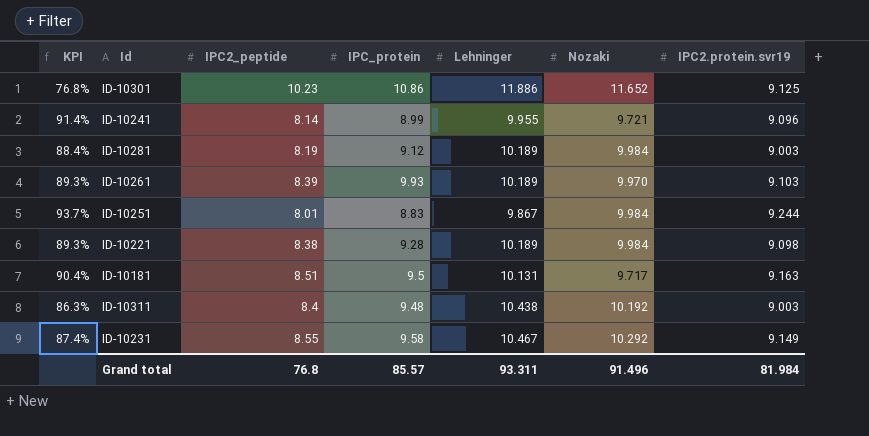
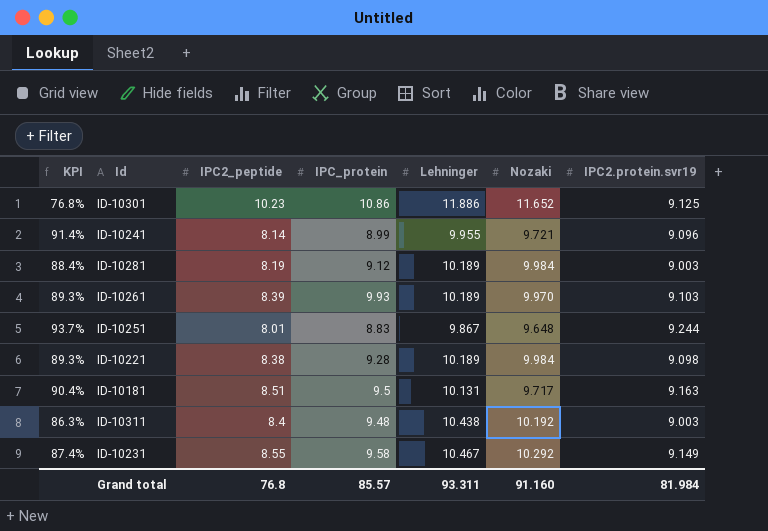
ID-10251 | Nozaki: 9.984 -> 9.648
Grand total | Nozaki: 91.496 -> 91.160

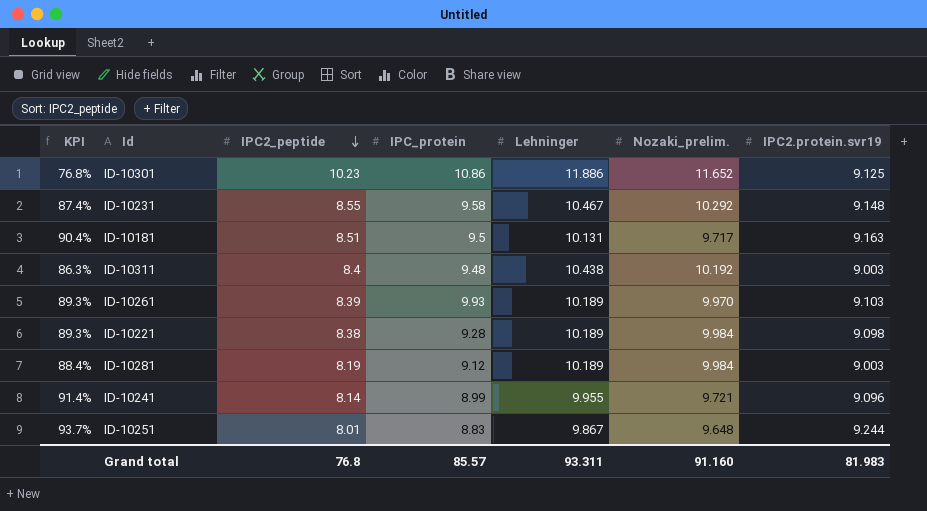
row order: none -> IPC2_peptide descending
column name: Nozaki -> Nozaki_prelim.
ID-10231 | IPC2.protein.svr19: 9.149 -> 9.148
Grand total | IPC2.protein.svr19: 81.984 -> 81.983

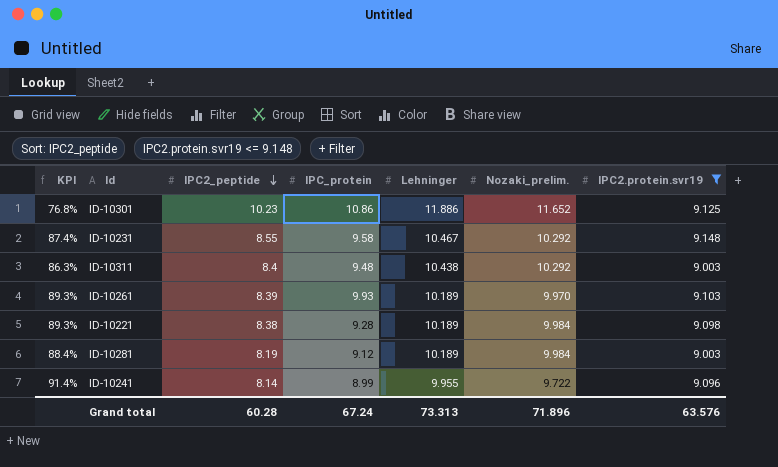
filter: none -> IPC2.protein.svr19 <= 9.148
ID-10311 | Nozaki_prelim.: 10.192 -> 10.292
ID-10241 | Nozaki_prelim.: 9.721 -> 9.722
Grand total | IPC2_peptide: 76.8 -> 60.28
Grand total | IPC_protein: 85.57 -> 67.24
Grand total | Lehninger: 93.311 -> 73.313
Grand total | Nozaki_prelim.: 91.160 -> 71.896
Grand total | IPC2.protein.svr19: 81.983 -> 63.576

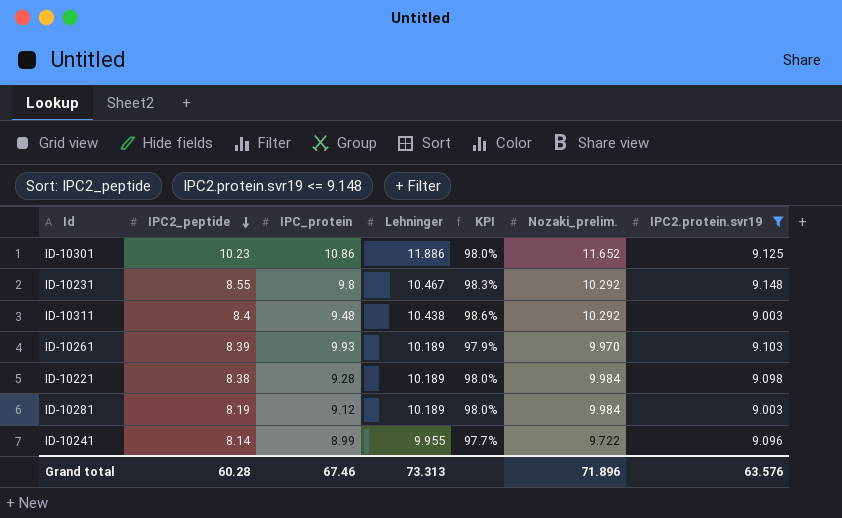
column KPI | formula: [IPC2.protein.svr19] / [Lehninger] -> [Nozaki_prelim.] / [Lehninger]
column KPI | position: 1 -> 5
ID-10231 | IPC_protein: 9.58 -> 9.8
Grand total | IPC_protein: 67.24 -> 67.46

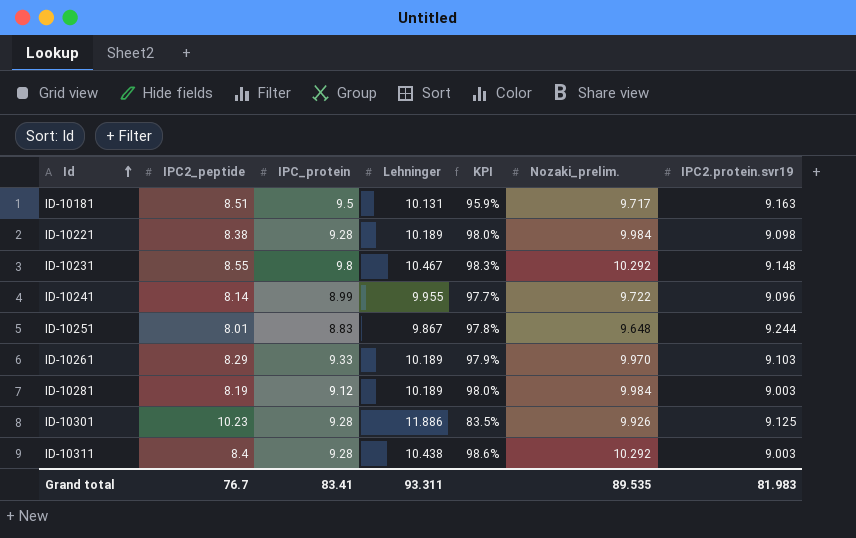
filter: IPC2.protein.svr19 <= 9.148 -> none
row order: IPC2_peptide descending -> Id ascending
ID-10261 | IPC2_peptide: 8.39 -> 8.29
ID-10261 | IPC_protein: 9.93 -> 9.33
ID-10301 | IPC_protein: 10.86 -> 9.28
ID-10301 | KPI: 98.0% -> 83.5%
ID-10301 | Nozaki_prelim.: 11.652 -> 9.926
ID-10311 | IPC_protein: 9.48 -> 9.28
Grand total | IPC2_peptide: 60.28 -> 76.7
Grand total | IPC_protein: 67.46 -> 83.41
Grand total | Lehninger: 73.313 -> 93.311
Grand total | Nozaki_prelim.: 71.896 -> 89.535
Grand total | IPC2.protein.svr19: 63.576 -> 81.983

